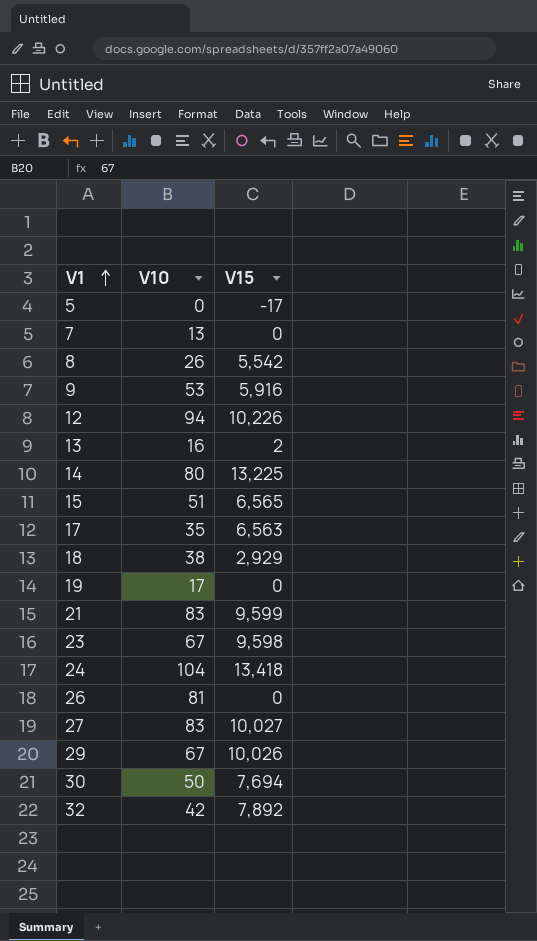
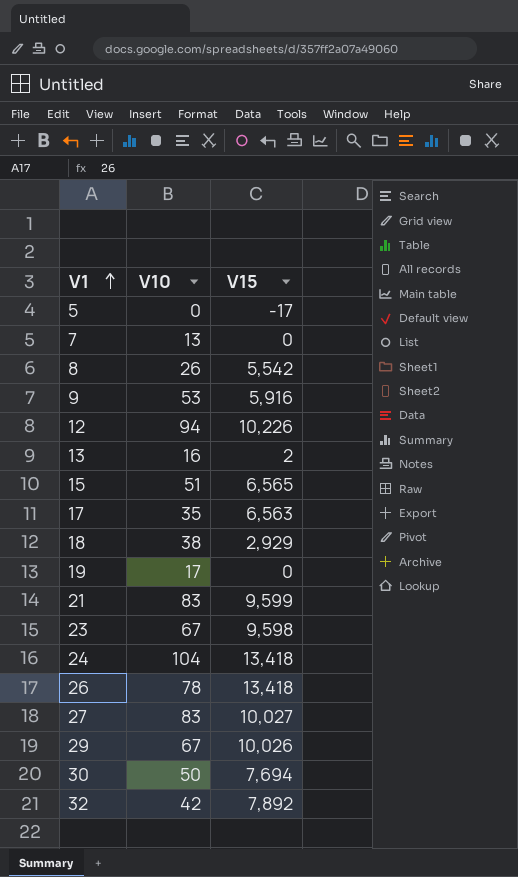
row 14: 80 | 13,225 -> none
26 | V10: 81 -> 78
26 | V15: 0 -> 13,418

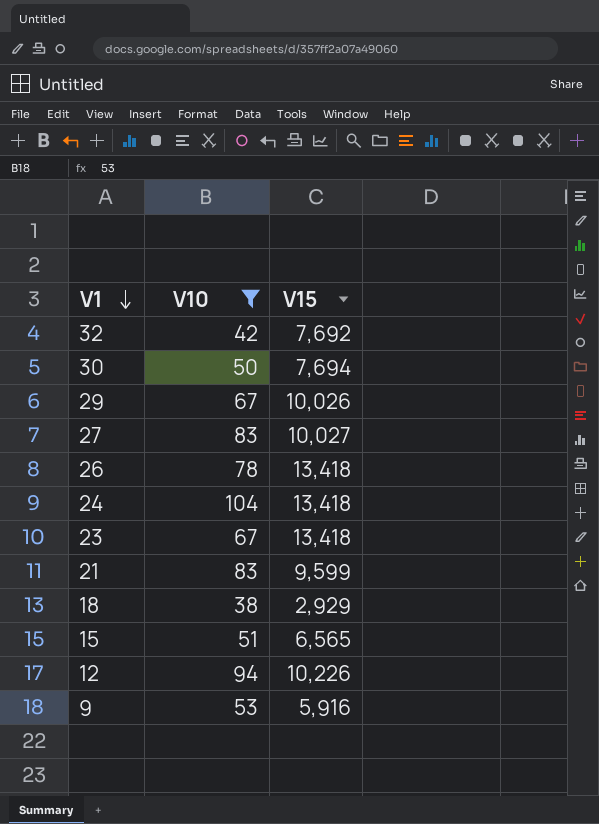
filter: none -> V10 >= 38
row order: V1 ascending -> V1 descending
32 | V15: 7,892 -> 7,692
23 | V15: 9,598 -> 13,418

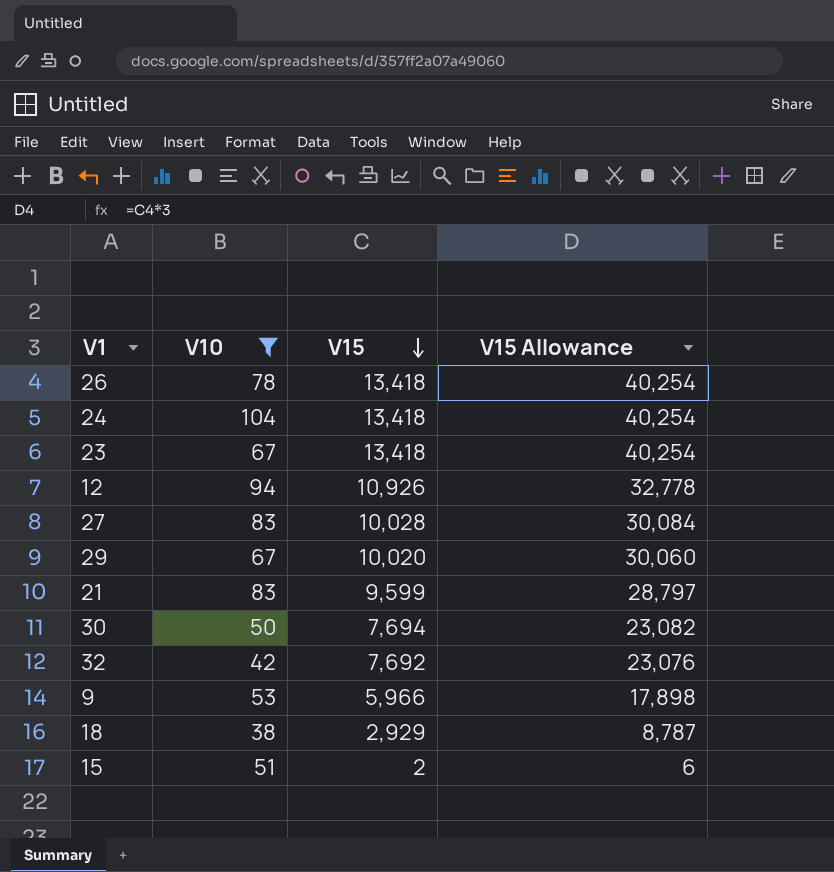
row order: V1 descending -> V15 descending
column V15 Allowance | formula: none -> [V15] * 3
12 | V15: 10,226 -> 10,926
27 | V15: 10,027 -> 10,028
29 | V15: 10,026 -> 10,020
9 | V15: 5,916 -> 5,966
15 | V15: 6,565 -> 2

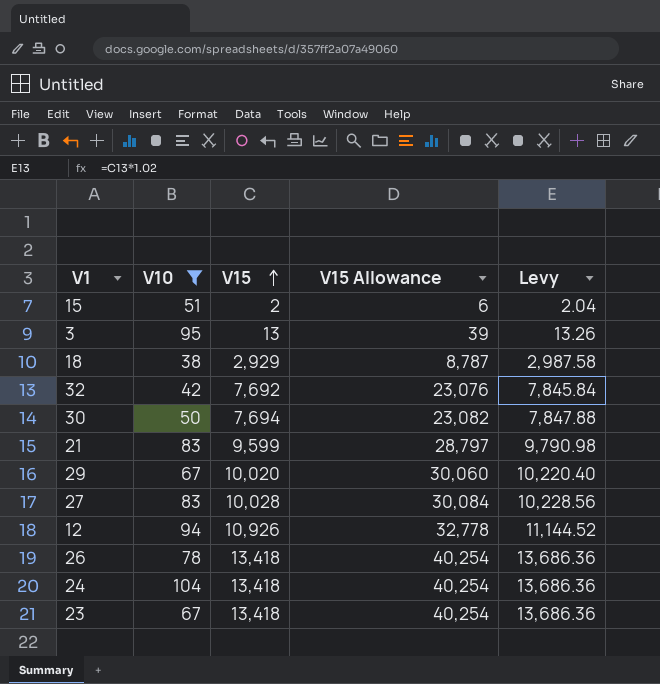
row order: V15 descending -> V15 ascending
column Levy | formula: none -> [V15] * 1.02
row 9: 53 | 5,966 | 17,898 -> none
row 3: none -> 95 | 13 | 39 | 13.26

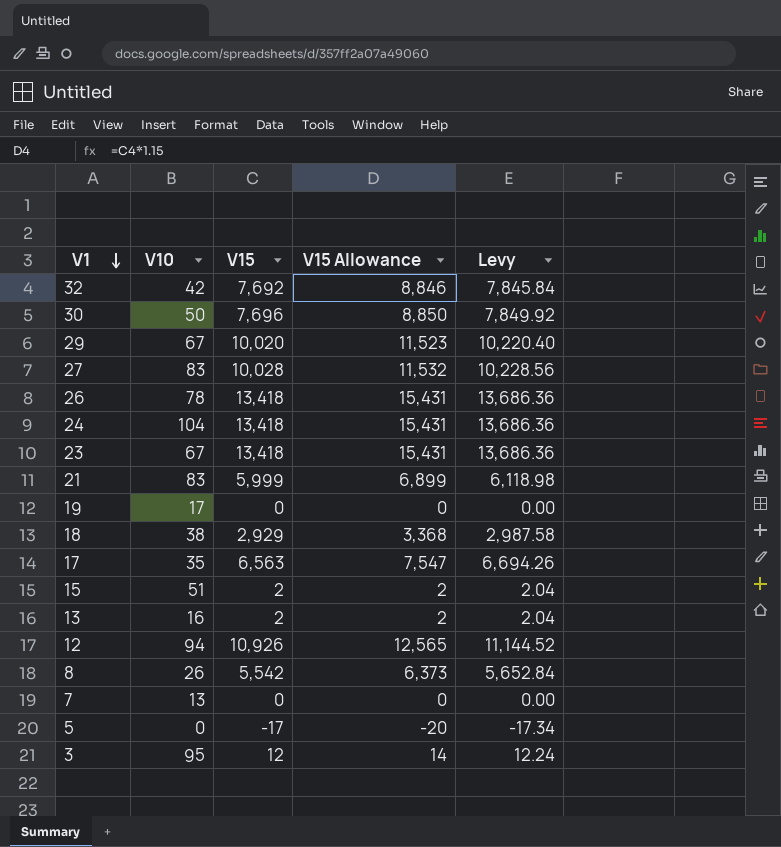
filter: V10 >= 38 -> none
row order: V15 ascending -> V1 descending
column V15 Allowance | formula: [V15] * 3 -> [V15] * 1.15
30 | V15: 7,694 -> 7,696
30 | Levy: 7,847.88 -> 7,849.92
21 | V15: 9,599 -> 5,999
21 | Levy: 9,790.98 -> 6,118.98
3 | V15: 13 -> 12
3 | Levy: 13.26 -> 12.24

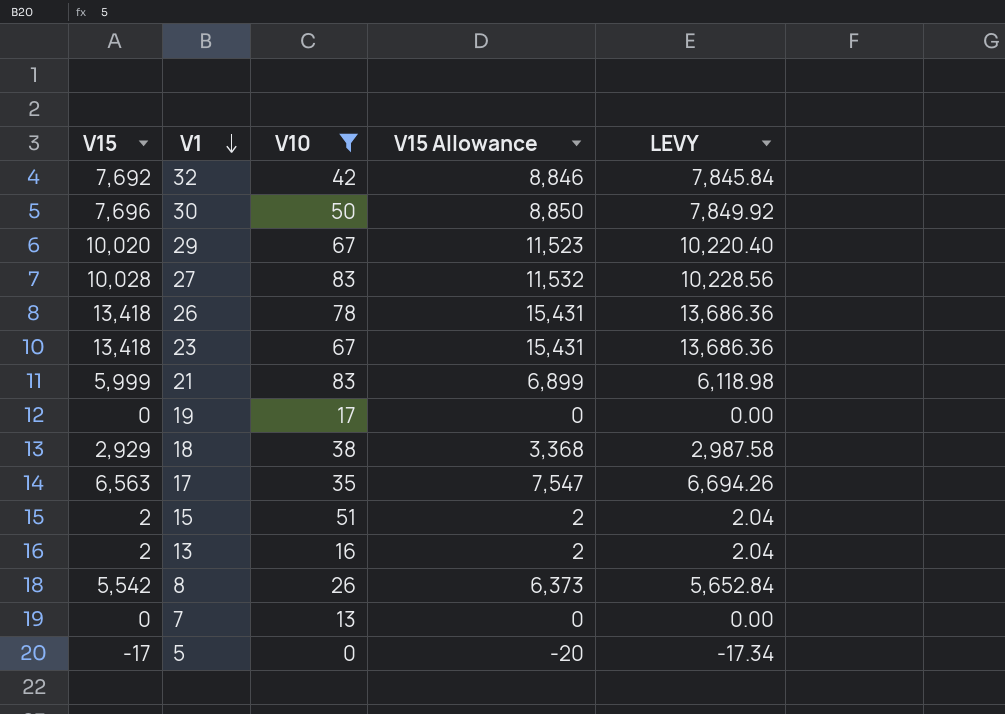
filter: none -> V10 <= 83
column V15 | position: 3 -> 1
column name: Levy -> LEVY

